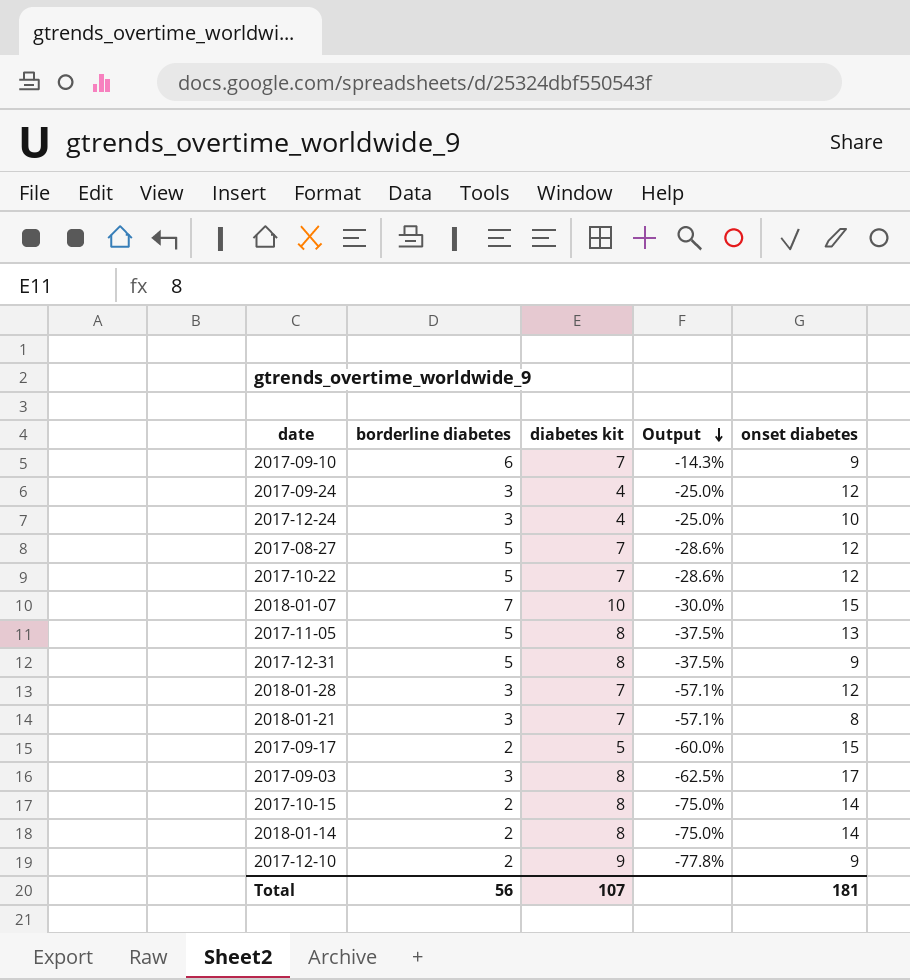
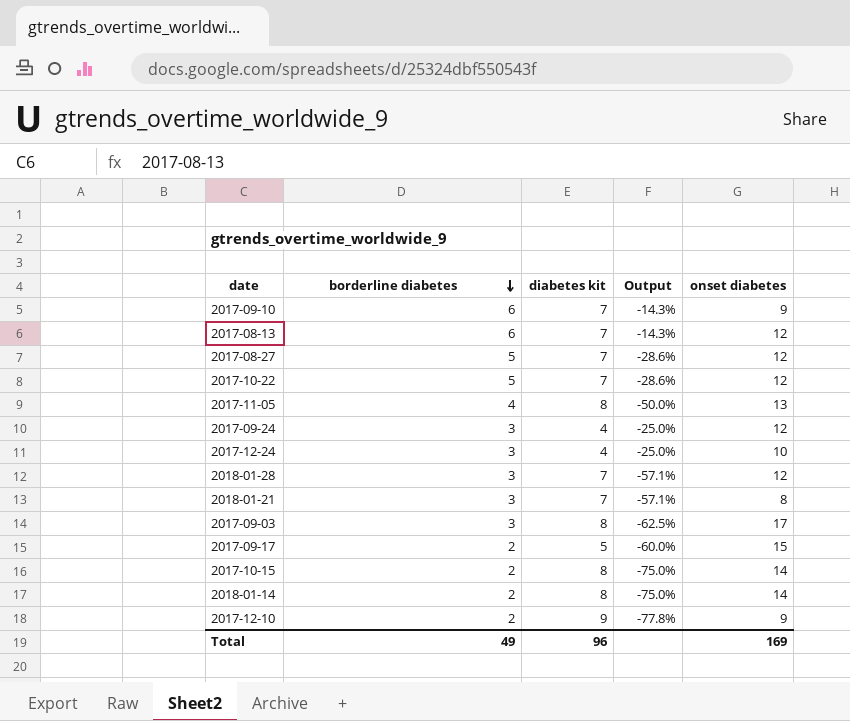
row order: Output descending -> borderline diabetes descending
row 2018-01-07: 7 | 10 | -30.0% | 15 -> none
row 2017-12-31: 5 | 8 | -37.5% | 9 -> none
row 2017-08-13: none -> 6 | 7 | -14.3% | 12
2017-11-05 | borderline diabetes: 5 -> 4
2017-11-05 | Output: -37.5% -> -50.0%
Total | borderline diabetes: 56 -> 49
Total | diabetes kit: 107 -> 96
Total | onset diabetes: 181 -> 169

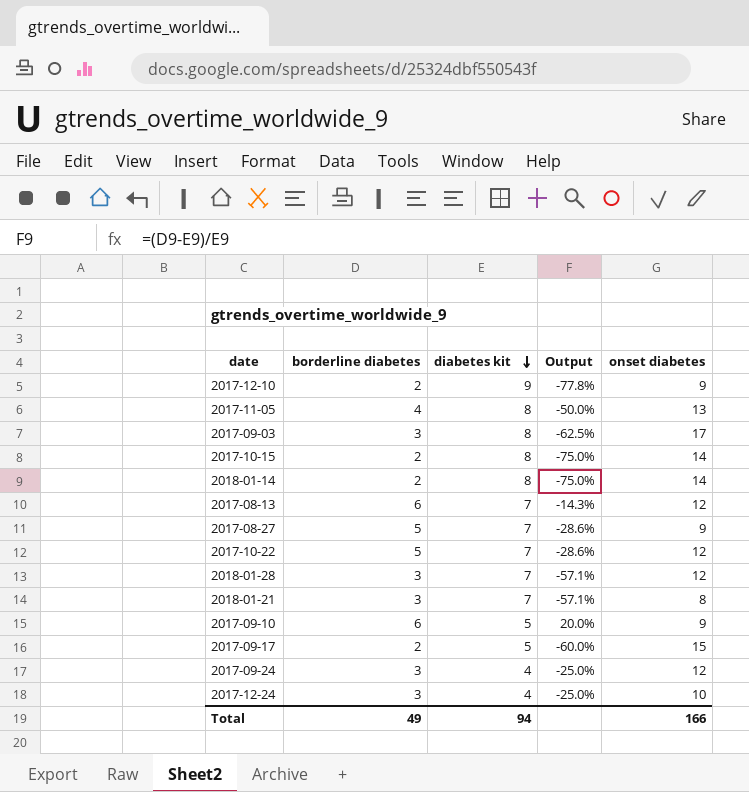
row order: borderline diabetes descending -> diabetes kit descending
2017-08-27 | onset diabetes: 12 -> 9
2017-09-10 | diabetes kit: 7 -> 5
2017-09-10 | Output: -14.3% -> 20.0%
Total | diabetes kit: 96 -> 94
Total | onset diabetes: 169 -> 166

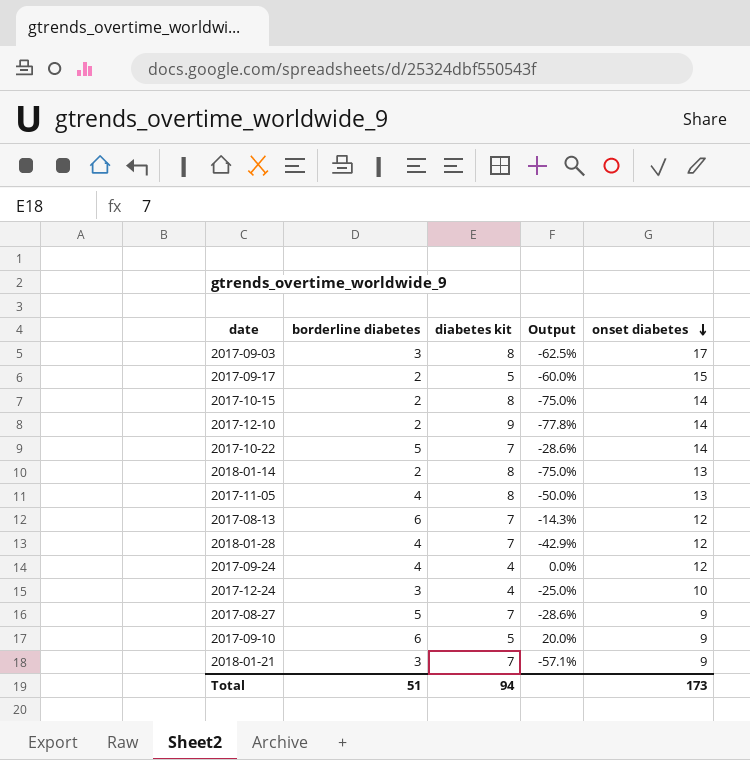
row order: diabetes kit descending -> onset diabetes descending
2017-12-10 | onset diabetes: 9 -> 14
2017-10-22 | onset diabetes: 12 -> 14
2018-01-14 | onset diabetes: 14 -> 13
2018-01-28 | borderline diabetes: 3 -> 4
2018-01-28 | Output: -57.1% -> -42.9%
2017-09-24 | borderline diabetes: 3 -> 4
2017-09-24 | Output: -25.0% -> 0.0%
2018-01-21 | onset diabetes: 8 -> 9
Total | borderline diabetes: 49 -> 51
Total | onset diabetes: 166 -> 173

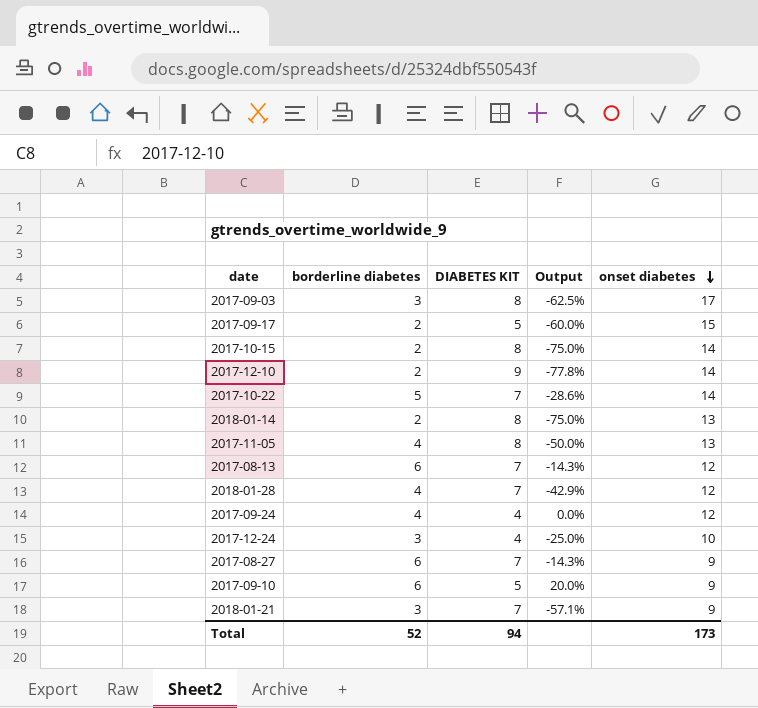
column name: diabetes kit -> DIABETES KIT
2017-08-27 | borderline diabetes: 5 -> 6
2017-08-27 | Output: -28.6% -> -14.3%
Total | borderline diabetes: 51 -> 52

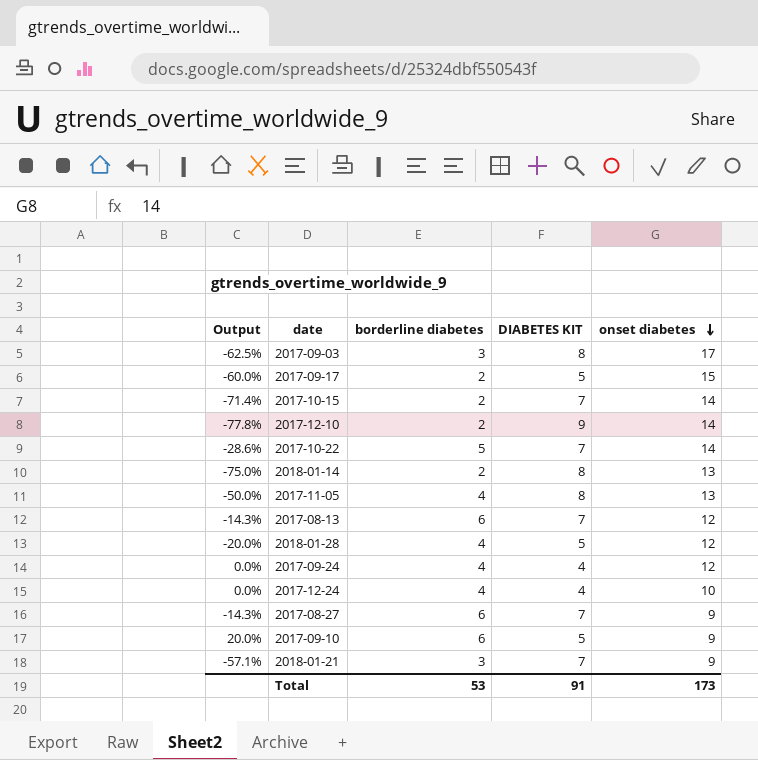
column Output | position: 4 -> 1
2017-10-15 | Output: -75.0% -> -71.4%
2017-10-15 | DIABETES KIT: 8 -> 7
2018-01-28 | Output: -42.9% -> -20.0%
2018-01-28 | DIABETES KIT: 7 -> 5
2017-12-24 | Output: -25.0% -> 0.0%
2017-12-24 | borderline diabetes: 3 -> 4
Total | borderline diabetes: 52 -> 53
Total | DIABETES KIT: 94 -> 91

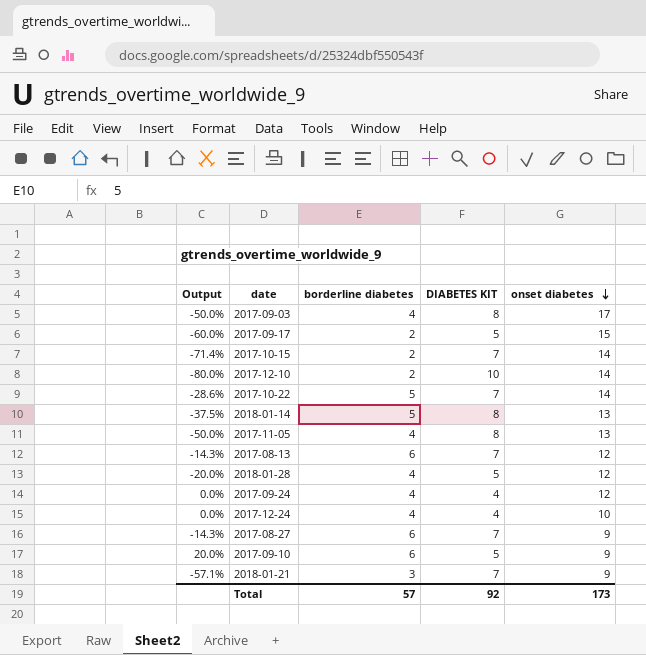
2017-09-03 | Output: -62.5% -> -50.0%
2017-09-03 | borderline diabetes: 3 -> 4
2017-12-10 | Output: -77.8% -> -80.0%
2017-12-10 | DIABETES KIT: 9 -> 10
2018-01-14 | Output: -75.0% -> -37.5%
2018-01-14 | borderline diabetes: 2 -> 5
Total | borderline diabetes: 53 -> 57
Total | DIABETES KIT: 91 -> 92

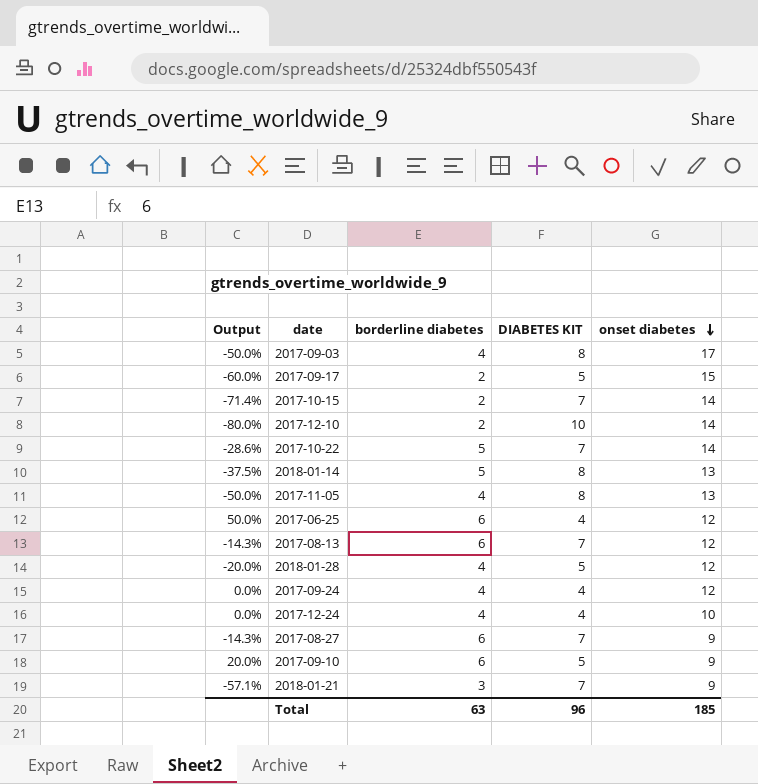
row 2017-06-25: none -> 50.0% | 6 | 4 | 12
Total | borderline diabetes: 57 -> 63
Total | DIABETES KIT: 92 -> 96
Total | onset diabetes: 173 -> 185

